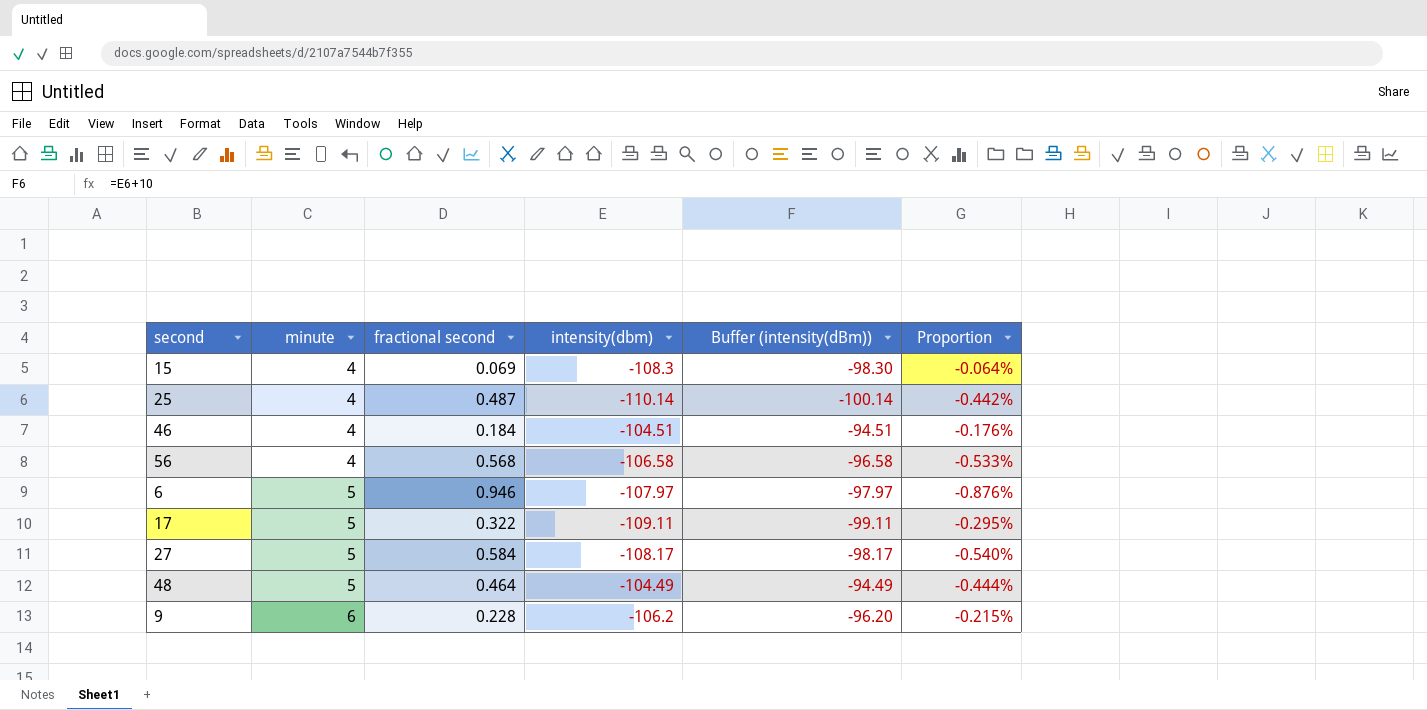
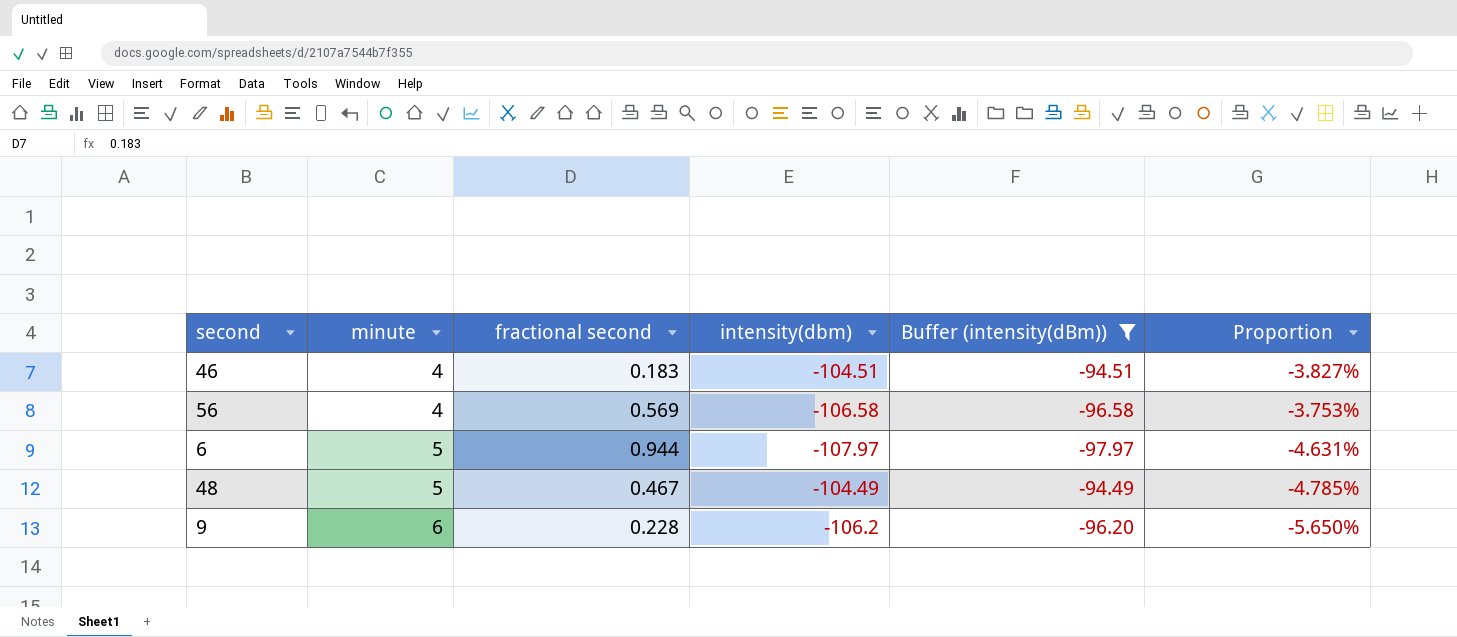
filter: none -> Buffer (intensity(dBm)) >= -97.97
column Proportion | formula: [fractional second] / [intensity(dbm)] -> [minute] / [intensity(dbm)]
46 | fractional second: 0.184 -> 0.183
56 | fractional second: 0.568 -> 0.569
6 | fractional second: 0.946 -> 0.944
48 | fractional second: 0.464 -> 0.467

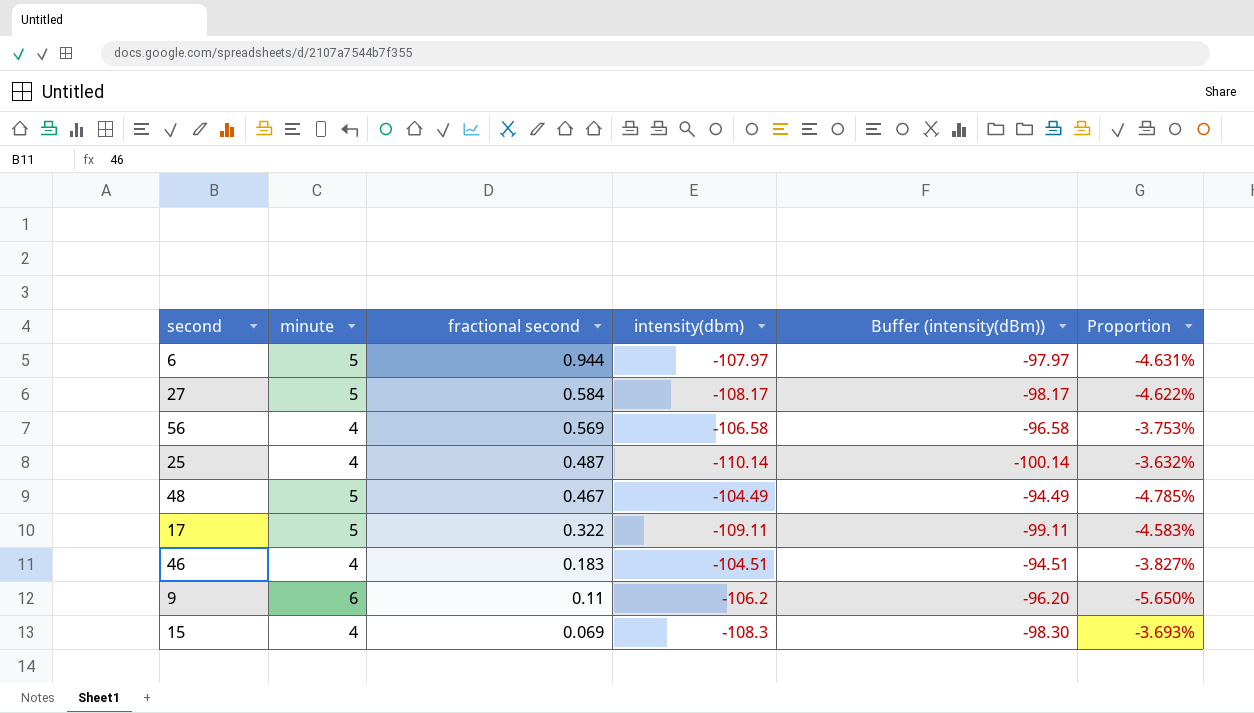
filter: Buffer (intensity(dBm)) >= -97.97 -> none
row order: minute ascending -> fractional second descending
9 | fractional second: 0.228 -> 0.11

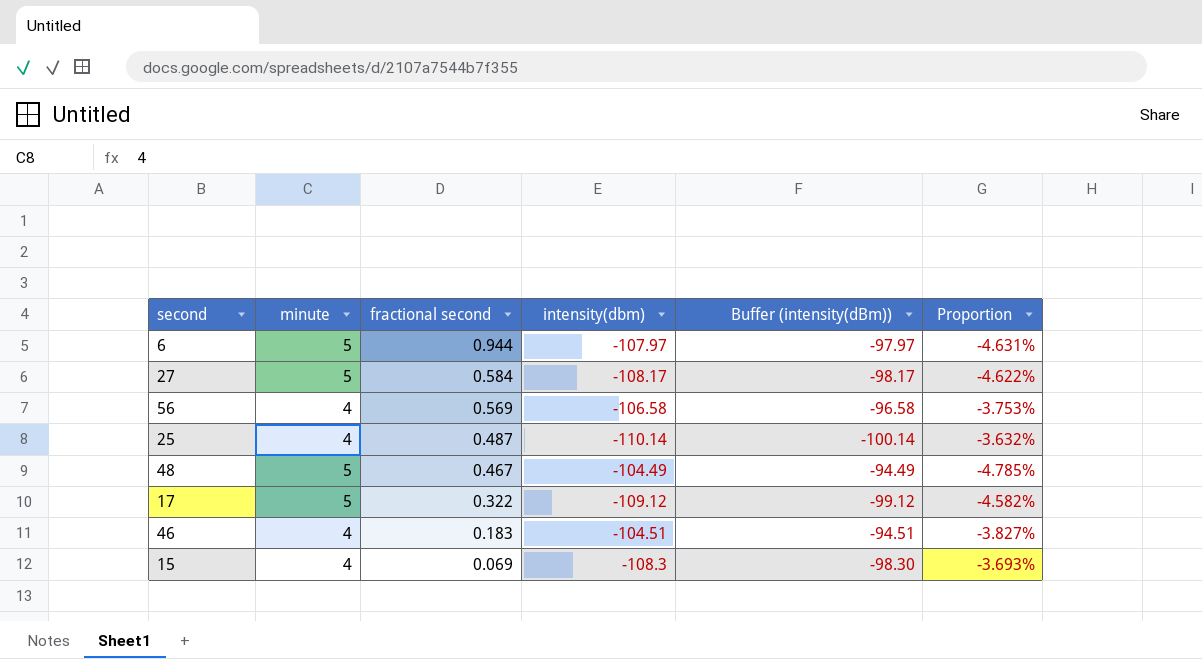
row 9: 6 | 0.11 | -106.2 | -96.20 | -5.650% -> none
17 | intensity(dbm): -109.11 -> -109.12
17 | Buffer (intensity(dBm)): -99.11 -> -99.12
17 | Proportion: -4.583% -> -4.582%

